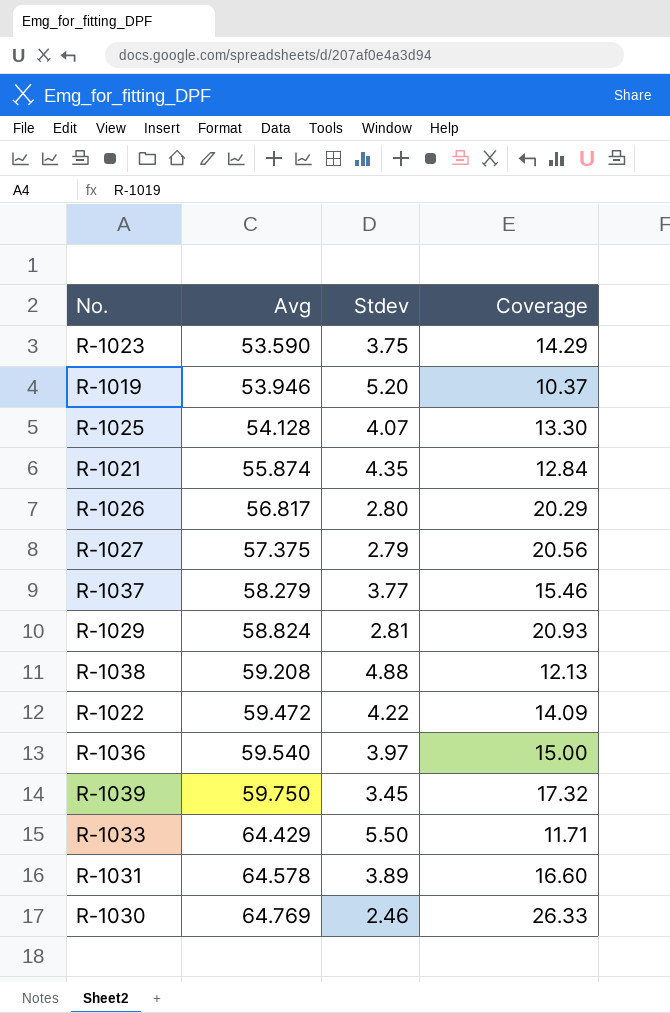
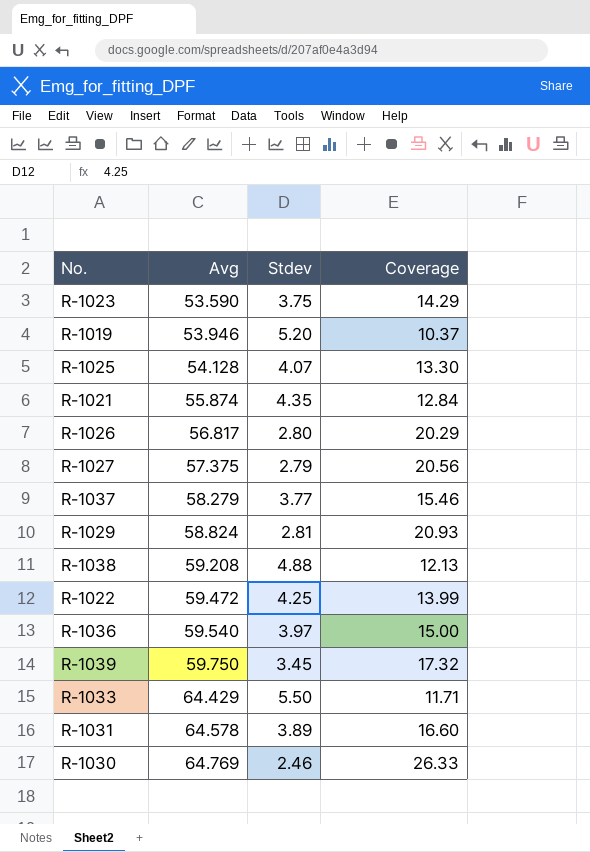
R-1022 | Stdev: 4.22 -> 4.25
R-1022 | Coverage: 14.09 -> 13.99

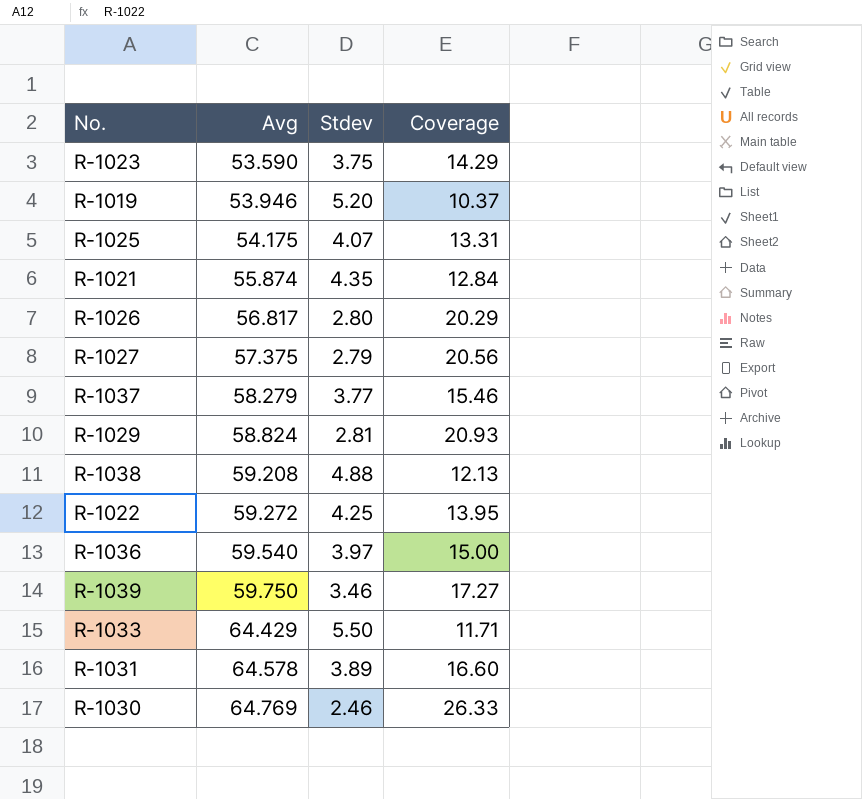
R-1025 | Avg: 54.128 -> 54.175
R-1025 | Coverage: 13.30 -> 13.31
R-1022 | Avg: 59.472 -> 59.272
R-1022 | Coverage: 13.99 -> 13.95
R-1039 | Stdev: 3.45 -> 3.46
R-1039 | Coverage: 17.32 -> 17.27

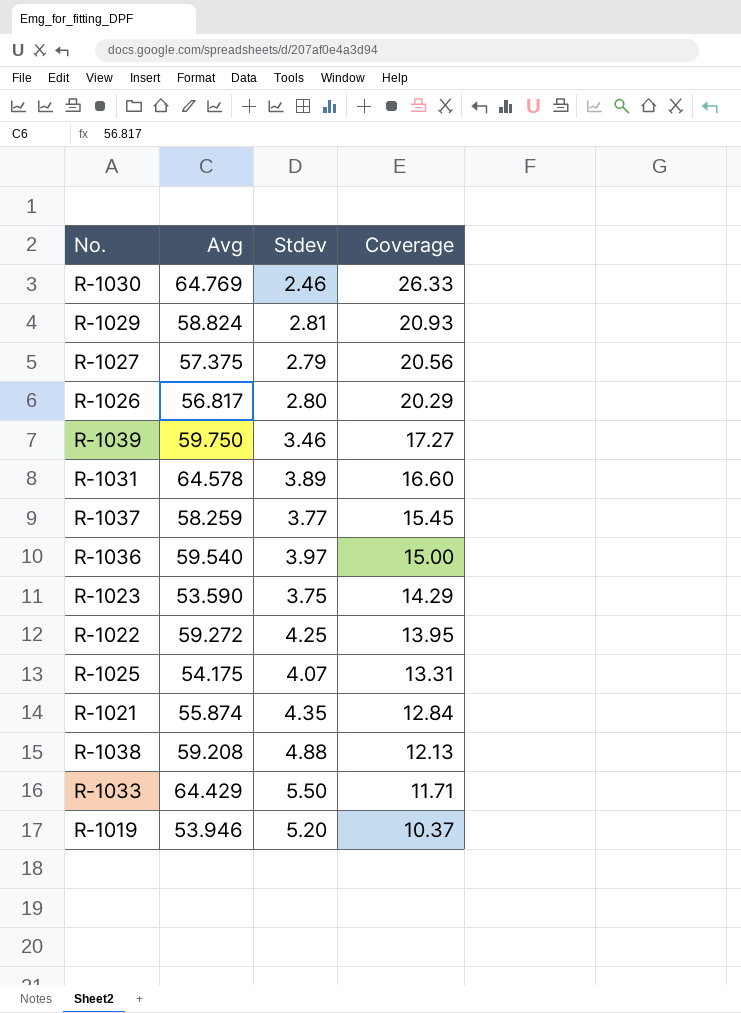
row order: Avg ascending -> Coverage descending
R-1037 | Avg: 58.279 -> 58.259
R-1037 | Coverage: 15.46 -> 15.45

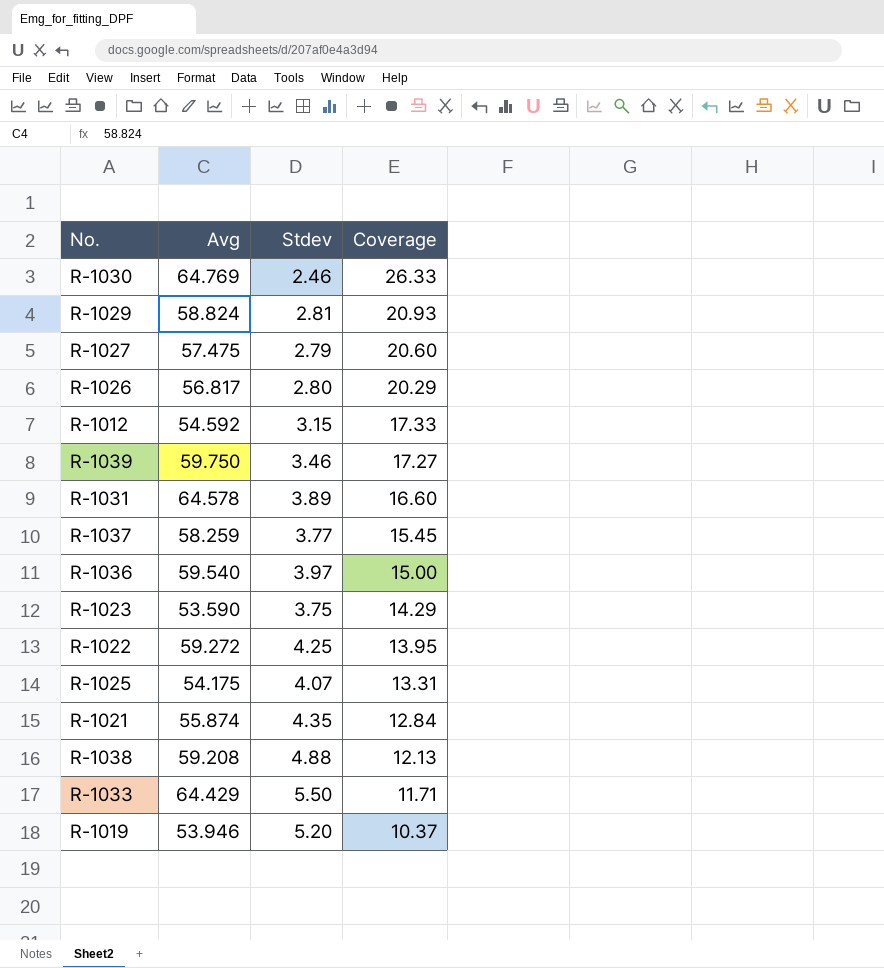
R-1027 | Avg: 57.375 -> 57.475
R-1027 | Coverage: 20.56 -> 20.60
row R-1012: none -> 54.592 | 3.15 | 17.33

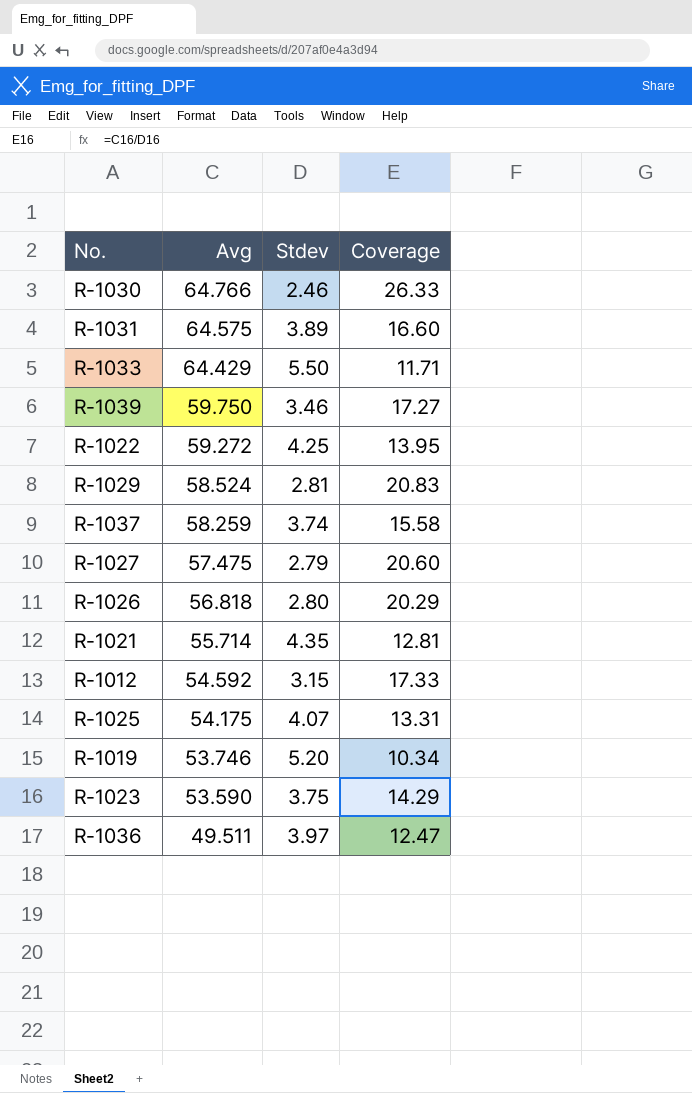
row order: Coverage descending -> Avg descending
row R-1038: 59.208 | 4.88 | 12.13 -> none
R-1030 | Avg: 64.769 -> 64.766
R-1031 | Avg: 64.578 -> 64.575
R-1029 | Avg: 58.824 -> 58.524
R-1029 | Coverage: 20.93 -> 20.83
R-1037 | Stdev: 3.77 -> 3.74
R-1037 | Coverage: 15.45 -> 15.58
R-1026 | Avg: 56.817 -> 56.818
R-1021 | Avg: 55.874 -> 55.714
R-1021 | Coverage: 12.84 -> 12.81
R-1019 | Avg: 53.946 -> 53.746
R-1019 | Coverage: 10.37 -> 10.34
R-1036 | Avg: 59.540 -> 49.511
R-1036 | Coverage: 15.00 -> 12.47

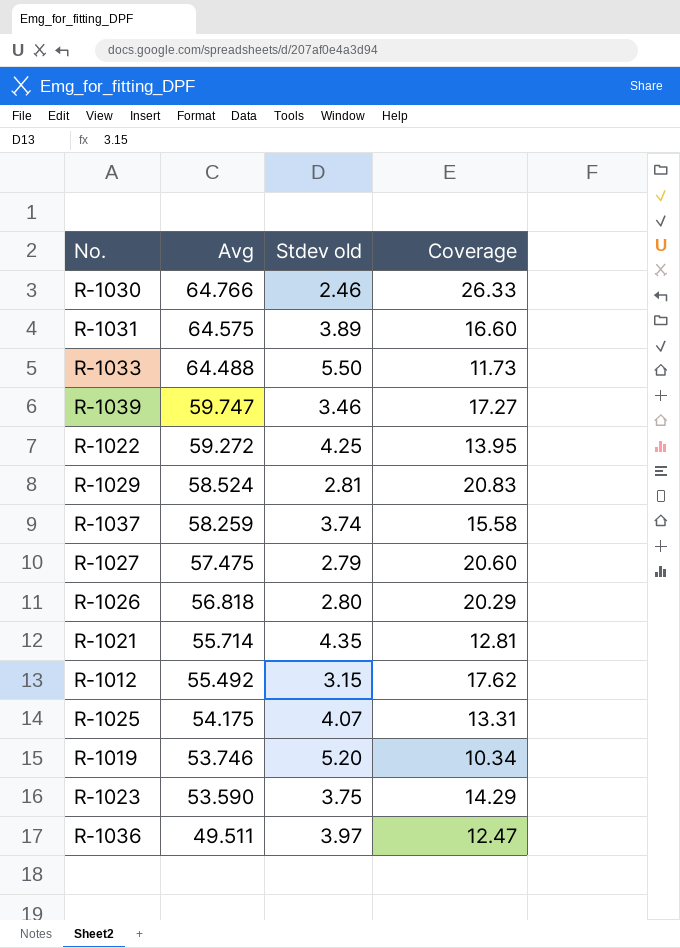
column name: Stdev -> Stdev old
R-1033 | Avg: 64.429 -> 64.488
R-1033 | Coverage: 11.71 -> 11.73
R-1039 | Avg: 59.750 -> 59.747
R-1012 | Avg: 54.592 -> 55.492
R-1012 | Coverage: 17.33 -> 17.62

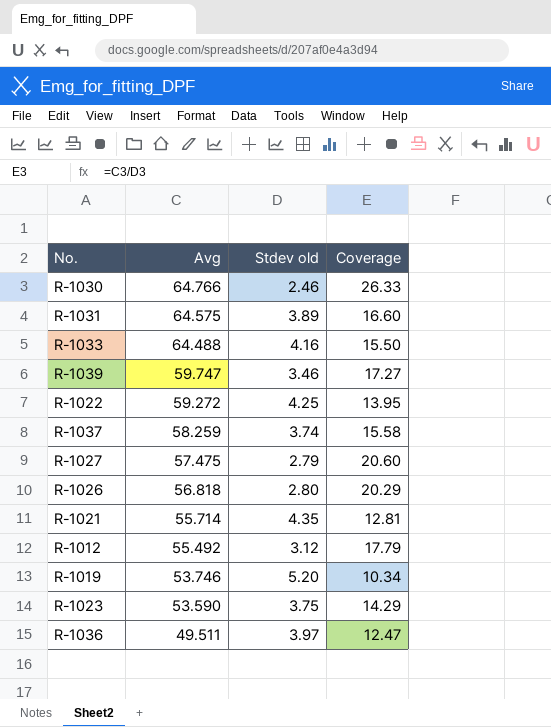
row R-1029: 58.524 | 2.81 | 20.83 -> none
row R-1025: 54.175 | 4.07 | 13.31 -> none
R-1033 | Stdev old: 5.50 -> 4.16
R-1033 | Coverage: 11.73 -> 15.50
R-1012 | Stdev old: 3.15 -> 3.12
R-1012 | Coverage: 17.62 -> 17.79

